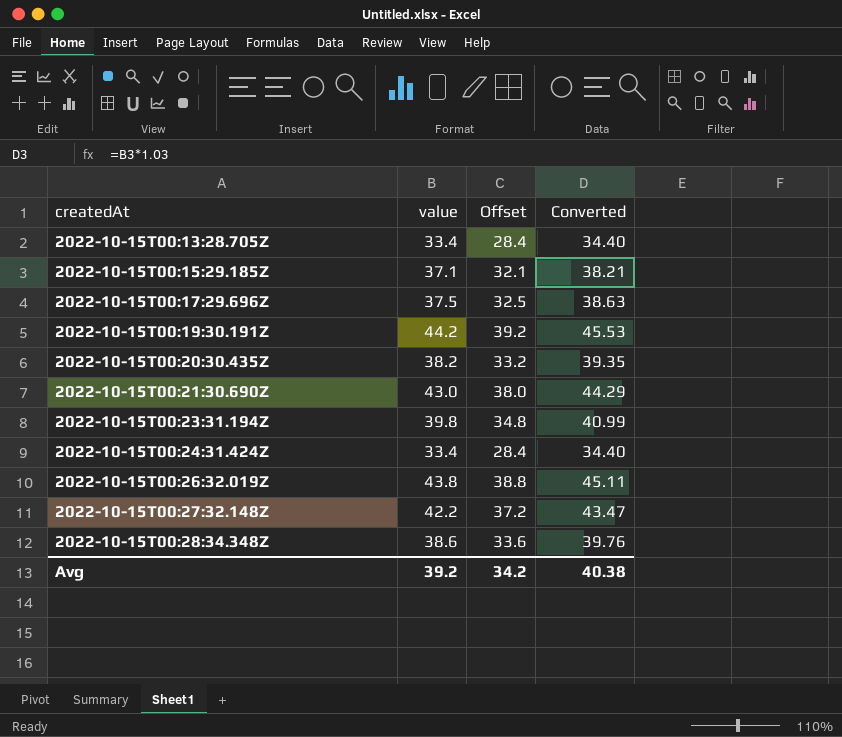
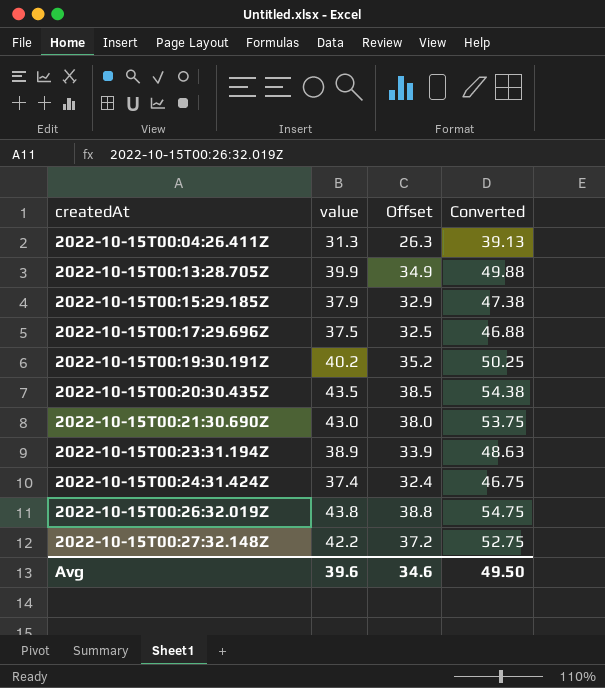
column Converted | formula: [value] * 1.03 -> [value] * 1.25
row 2022-10-15T00:28:34.348Z: 38.6 | 33.6 | 39.76 -> none
row 2022-10-15T00:04:26.411Z: none -> 31.3 | 26.3 | 39.13
2022-10-15T00:13:28.705Z | value: 33.4 -> 39.9
2022-10-15T00:13:28.705Z | Offset: 28.4 -> 34.9
2022-10-15T00:15:29.185Z | value: 37.1 -> 37.9
2022-10-15T00:15:29.185Z | Offset: 32.1 -> 32.9
2022-10-15T00:19:30.191Z | value: 44.2 -> 40.2
2022-10-15T00:19:30.191Z | Offset: 39.2 -> 35.2
2022-10-15T00:20:30.435Z | value: 38.2 -> 43.5
2022-10-15T00:20:30.435Z | Offset: 33.2 -> 38.5
2022-10-15T00:23:31.194Z | value: 39.8 -> 38.9
2022-10-15T00:23:31.194Z | Offset: 34.8 -> 33.9
2022-10-15T00:24:31.424Z | value: 33.4 -> 37.4
2022-10-15T00:24:31.424Z | Offset: 28.4 -> 32.4
Avg | value: 39.2 -> 39.6
Avg | Offset: 34.2 -> 34.6
Avg | Converted: 40.38 -> 49.50

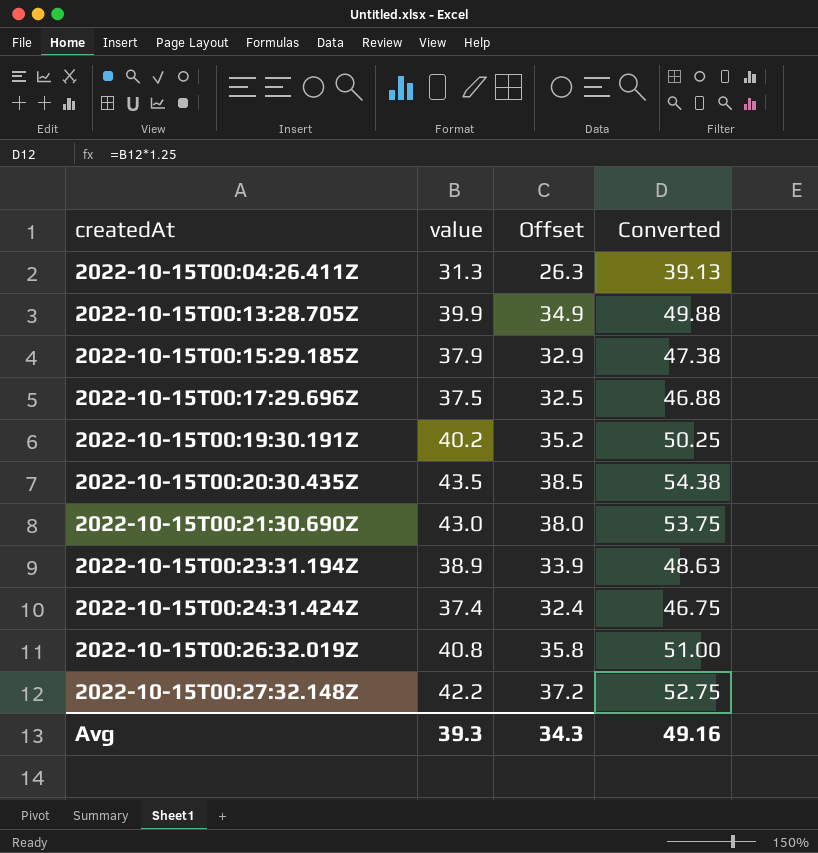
2022-10-15T00:26:32.019Z | value: 43.8 -> 40.8
2022-10-15T00:26:32.019Z | Offset: 38.8 -> 35.8
2022-10-15T00:26:32.019Z | Converted: 54.75 -> 51.00
Avg | value: 39.6 -> 39.3
Avg | Offset: 34.6 -> 34.3
Avg | Converted: 49.50 -> 49.16

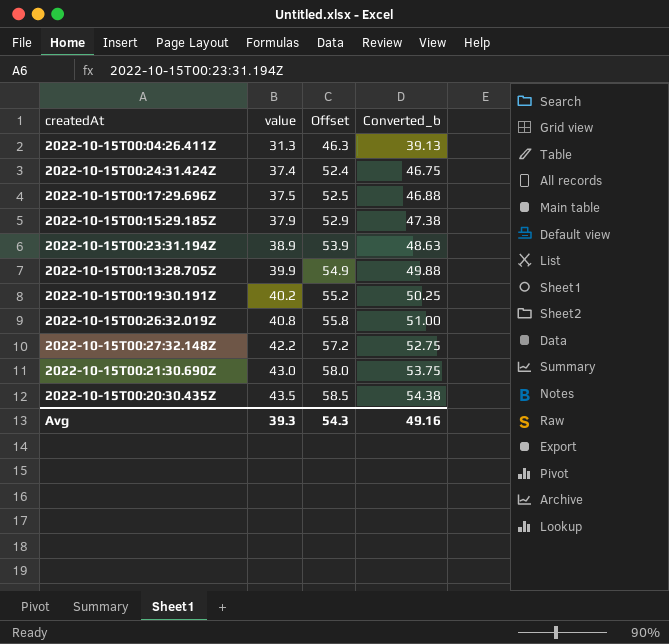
row order: createdAt ascending -> value ascending
column Offset | formula: [value] - 5 -> [value] + 15
column name: Converted -> Converted_b
Avg | Offset: 34.3 -> 54.3

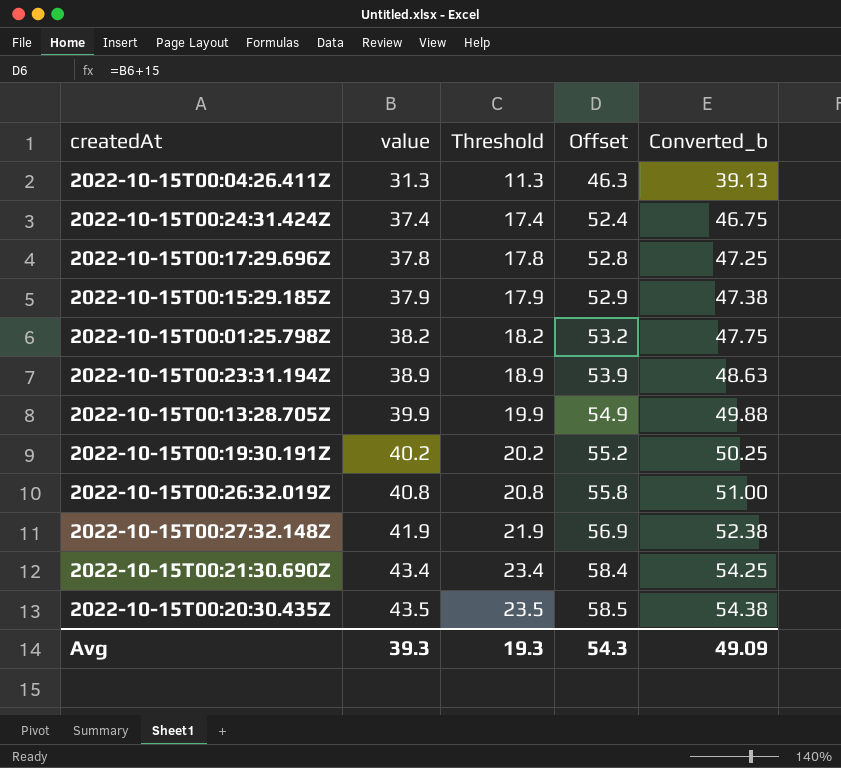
column Threshold | formula: none -> [value] - 20
2022-10-15T00:17:29.696Z | value: 37.5 -> 37.8
2022-10-15T00:17:29.696Z | Offset: 52.5 -> 52.8
2022-10-15T00:17:29.696Z | Converted_b: 46.88 -> 47.25
row 2022-10-15T00:01:25.798Z: none -> 38.2 | 18.2 | 53.2 | 47.75
2022-10-15T00:27:32.148Z | value: 42.2 -> 41.9
2022-10-15T00:27:32.148Z | Offset: 57.2 -> 56.9
2022-10-15T00:27:32.148Z | Converted_b: 52.75 -> 52.38
2022-10-15T00:21:30.690Z | value: 43.0 -> 43.4
2022-10-15T00:21:30.690Z | Offset: 58.0 -> 58.4
2022-10-15T00:21:30.690Z | Converted_b: 53.75 -> 54.25
Avg | Converted_b: 49.16 -> 49.09

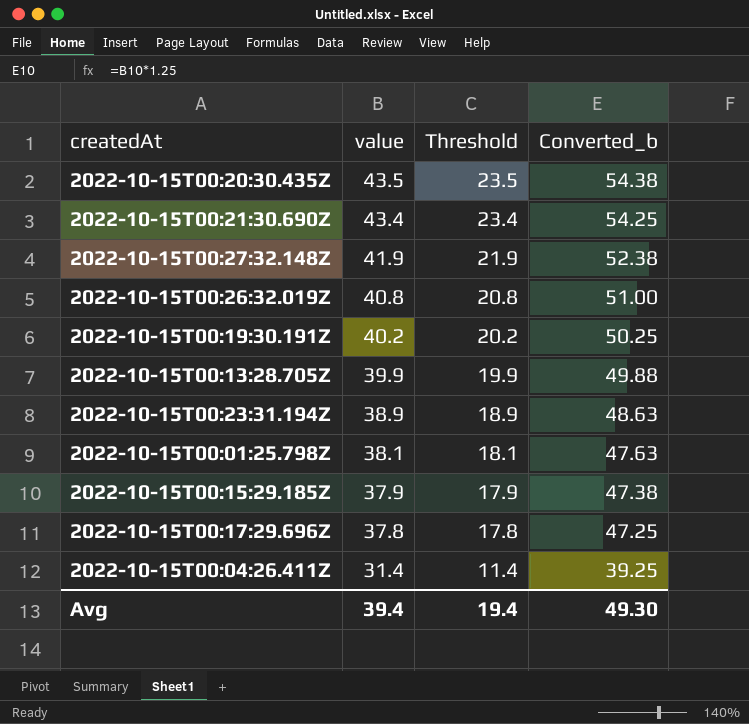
row order: value ascending -> value descending
column Offset | formula: [value] + 15 -> none
row 2022-10-15T00:24:31.424Z: 37.4 | 17.4 | 52.4 | 46.75 -> none
2022-10-15T00:01:25.798Z | value: 38.2 -> 38.1
2022-10-15T00:01:25.798Z | Threshold: 18.2 -> 18.1
2022-10-15T00:01:25.798Z | Converted_b: 47.75 -> 47.63
2022-10-15T00:04:26.411Z | value: 31.3 -> 31.4
2022-10-15T00:04:26.411Z | Threshold: 11.3 -> 11.4
2022-10-15T00:04:26.411Z | Converted_b: 39.13 -> 39.25
Avg | value: 39.3 -> 39.4
Avg | Threshold: 19.3 -> 19.4
Avg | Converted_b: 49.09 -> 49.30

